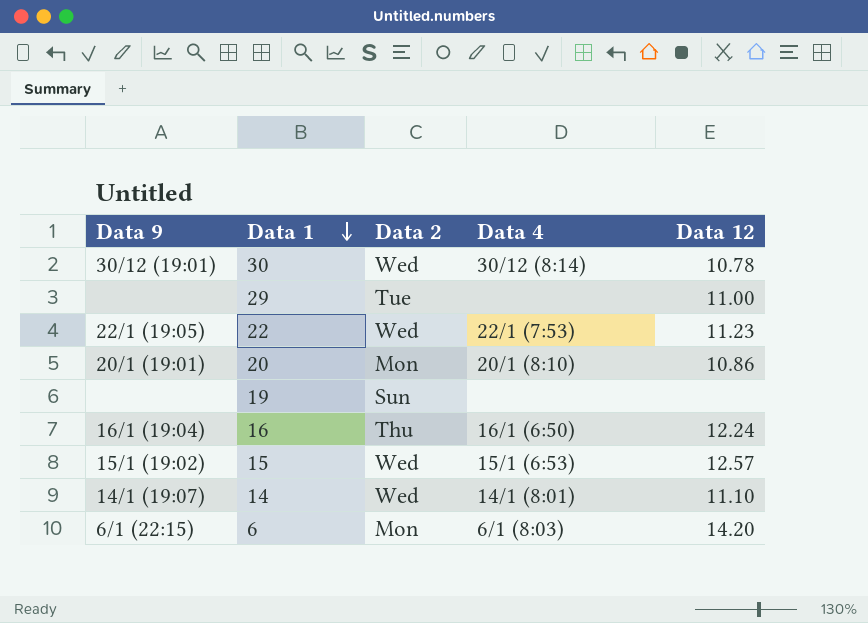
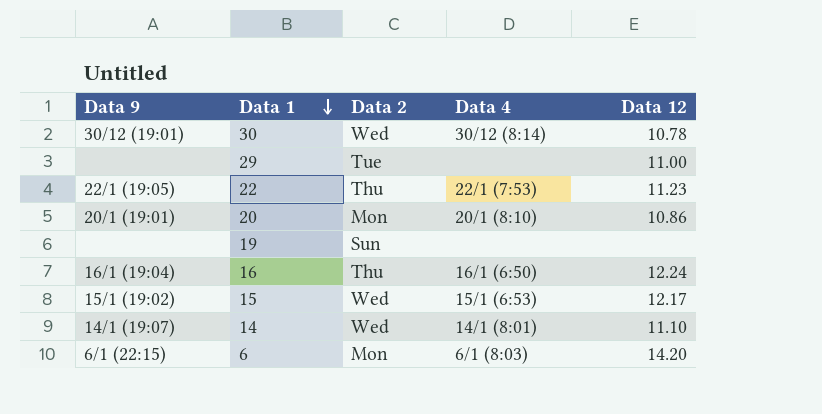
22 | Data 2: Wed -> Thu
15 | Data 12: 12.57 -> 12.17

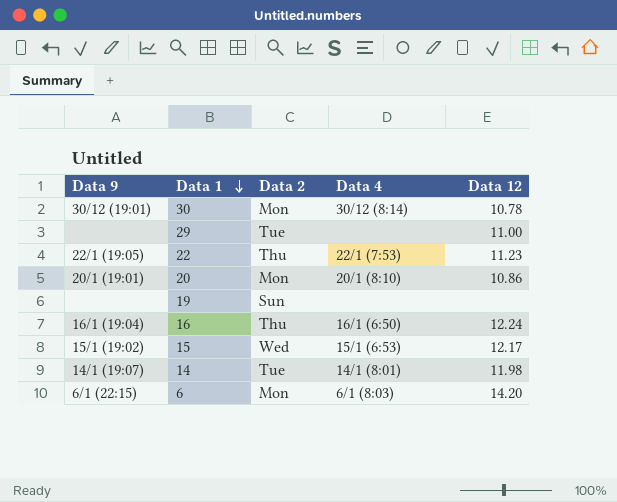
30 | Data 2: Wed -> Mon
14 | Data 2: Wed -> Tue
14 | Data 12: 11.10 -> 11.98

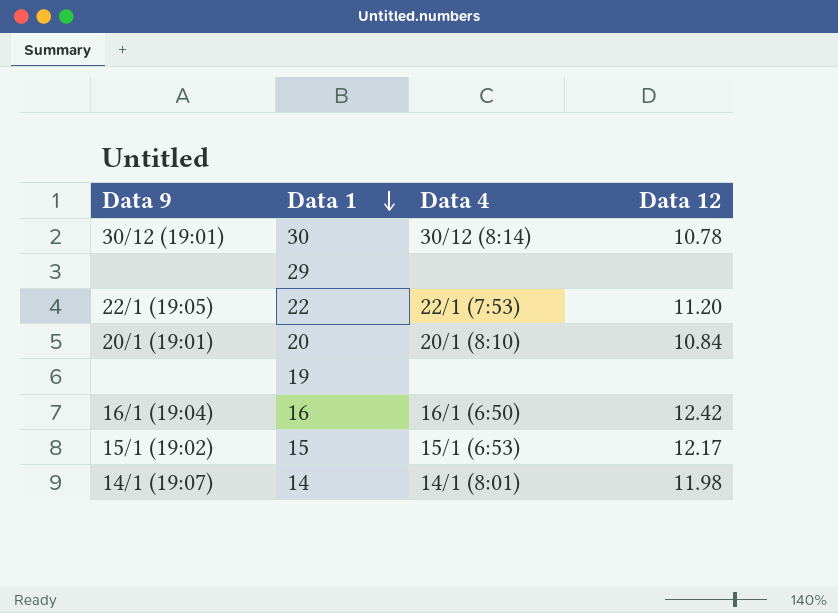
column Data 2 | position: 3 -> none
row 6: 6/1 (22:15) | Mon | 6/1 (8:03) | 14.20 -> none
29 | Data 12: 11.00 -> none
22 | Data 12: 11.23 -> 11.20
20 | Data 12: 10.86 -> 10.84
16 | Data 12: 12.24 -> 12.42

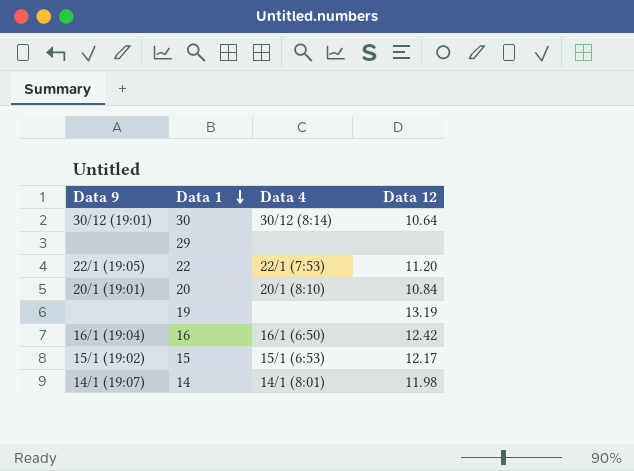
30 | Data 12: 10.78 -> 10.64
19 | Data 12: none -> 13.19

